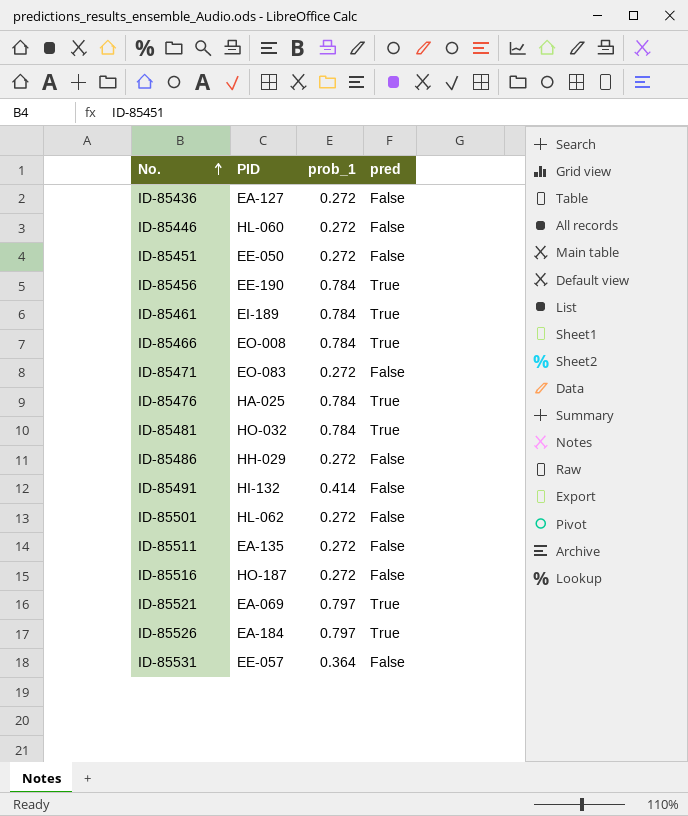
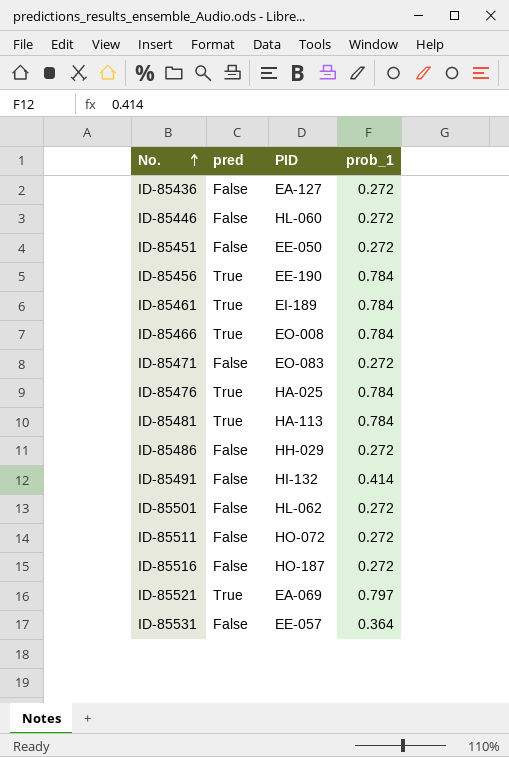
column pred | position: 4 -> 2
row ID-85526: EA-184 | 0.797 | True -> none
ID-85481 | PID: HO-032 -> HA-113
ID-85511 | PID: EA-135 -> HO-072

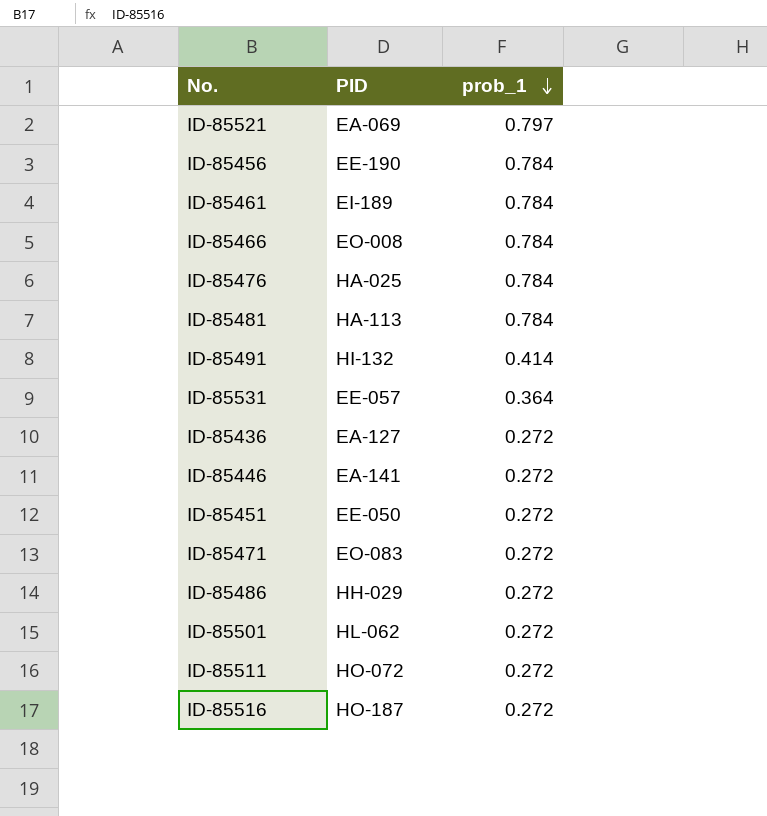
row order: No. ascending -> prob_1 descending
column pred | position: 2 -> none
ID-85446 | PID: HL-060 -> EA-141

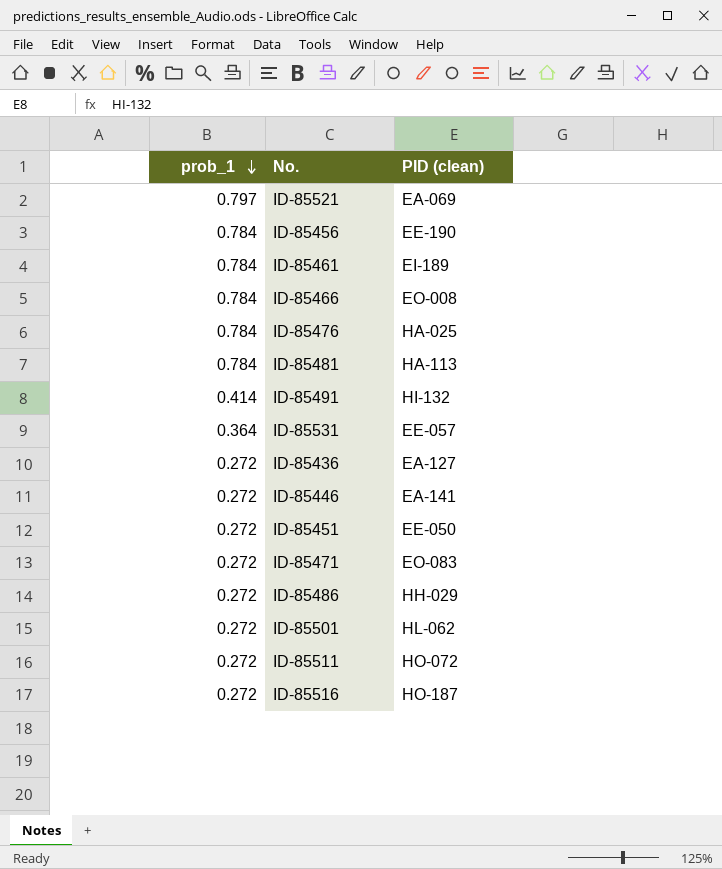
column prob_1 | position: 3 -> 1
column name: PID -> PID (clean)

